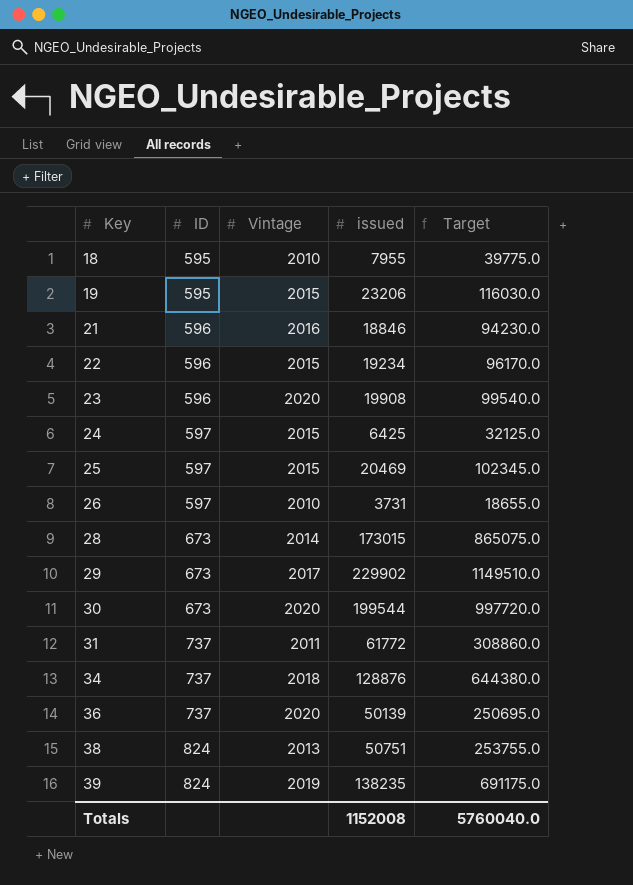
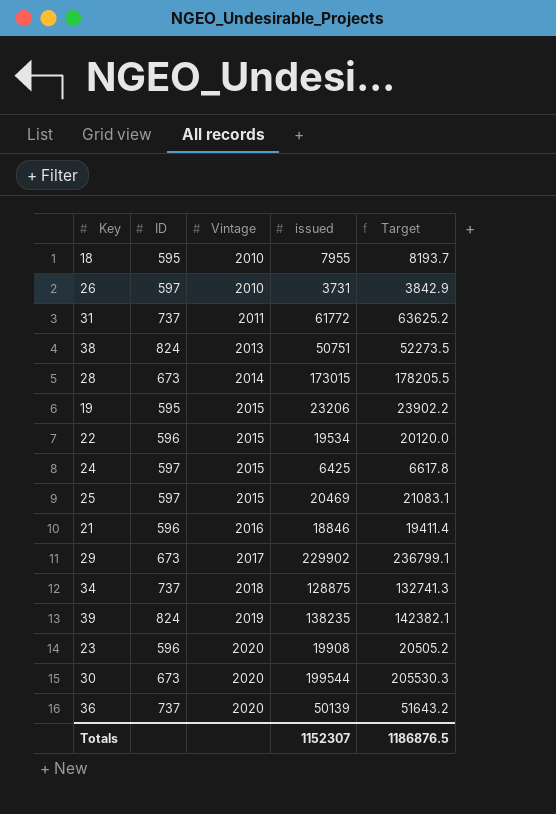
row order: Key ascending -> Vintage ascending
column Target | formula: [issued] * 5 -> [issued] * 1.03
22 | issued: 19234 -> 19534
34 | issued: 128876 -> 128875
Totals | issued: 1152008 -> 1152307
Totals | Target: 5760040.0 -> 1186876.5

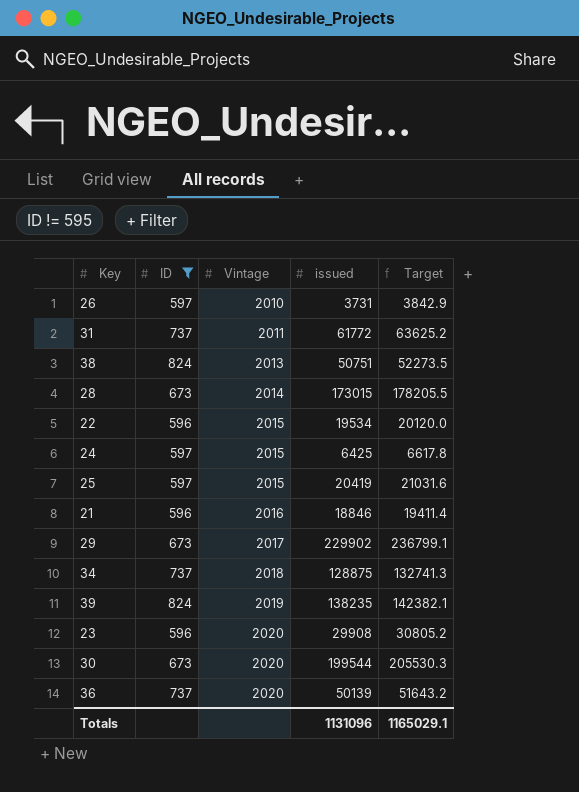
filter: none -> ID != 595
25 | issued: 20469 -> 20419
25 | Target: 21083.1 -> 21031.6
23 | issued: 19908 -> 29908
23 | Target: 20505.2 -> 30805.2
Totals | issued: 1152307 -> 1131096
Totals | Target: 1186876.5 -> 1165029.1

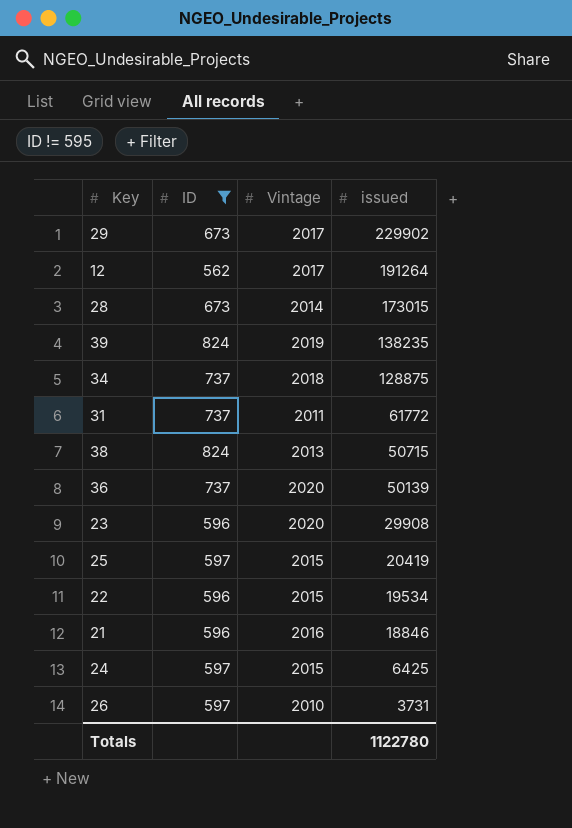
row order: Vintage ascending -> issued descending
column Target | formula: [issued] * 1.03 -> none
row 30: 673 | 2020 | 199544 | 205530.3 -> none
row 12: none -> 562 | 2017 | 191264
38 | issued: 50751 -> 50715
Totals | issued: 1131096 -> 1122780

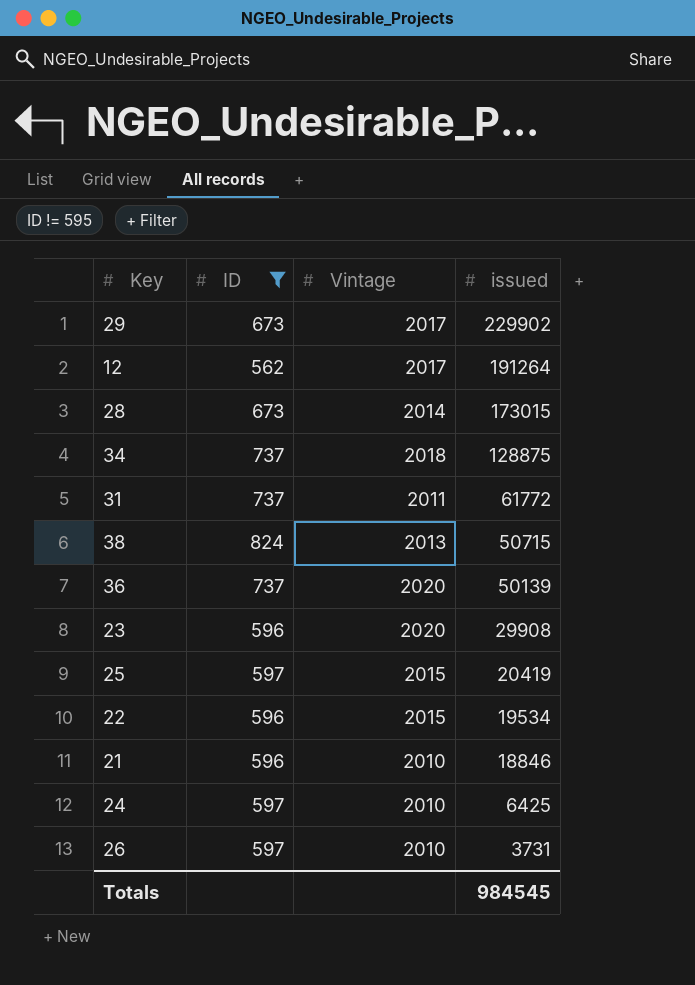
row 39: 824 | 2019 | 138235 -> none
21 | Vintage: 2016 -> 2010
24 | Vintage: 2015 -> 2010
Totals | issued: 1122780 -> 984545

